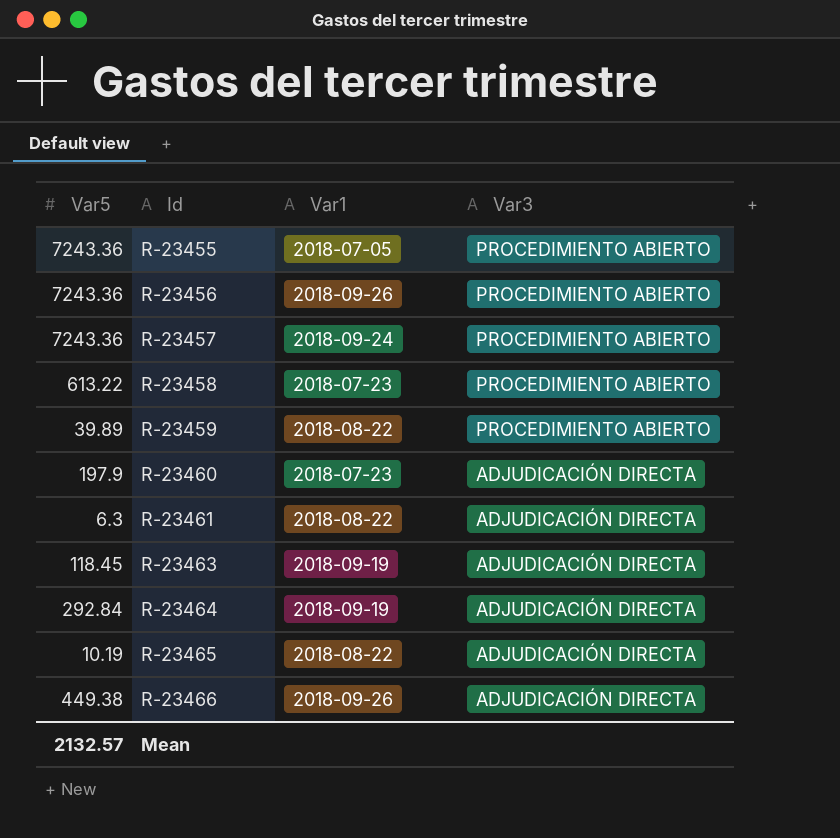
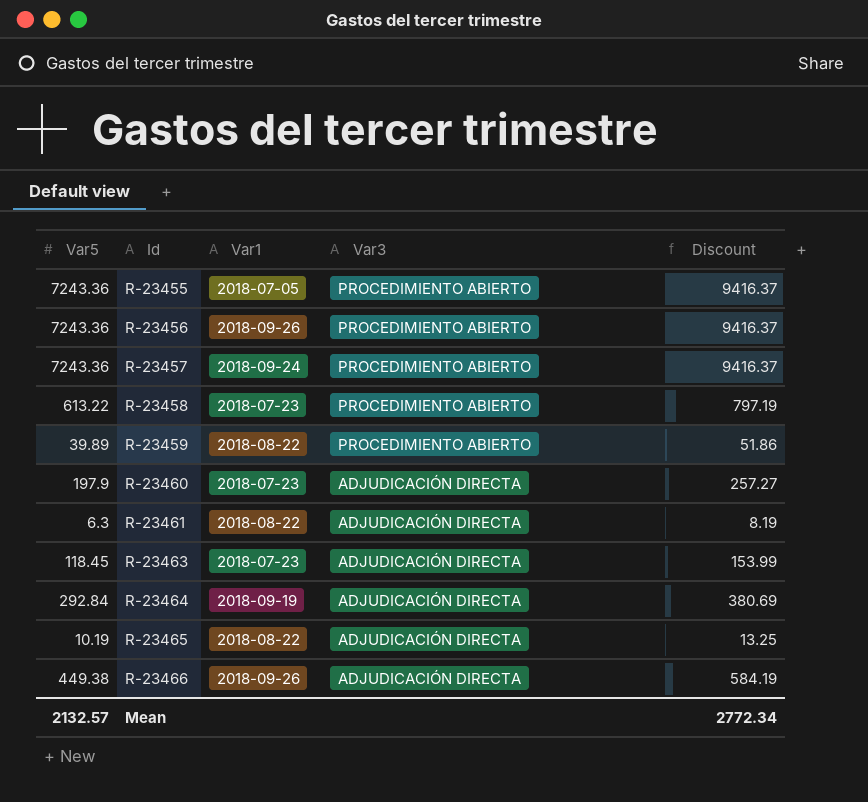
column Discount | formula: none -> [Var5] * 1.3
R-23463 | Var1: 2018-09-19 -> 2018-07-23

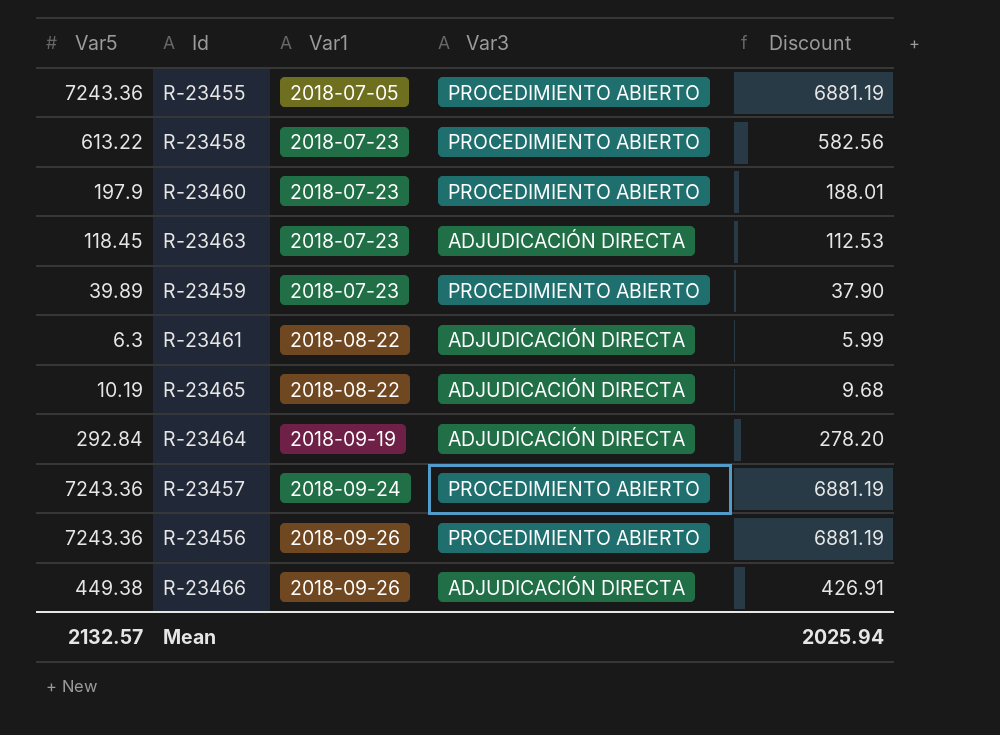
row order: Id ascending -> Var1 ascending
column Discount | formula: [Var5] * 1.3 -> [Var5] * 0.95
R-23460 | Var3: ADJUDICACIÓN DIRECTA -> PROCEDIMIENTO ABIERTO
R-23459 | Var1: 2018-08-22 -> 2018-07-23
Mean | Discount: 2772.34 -> 2025.94

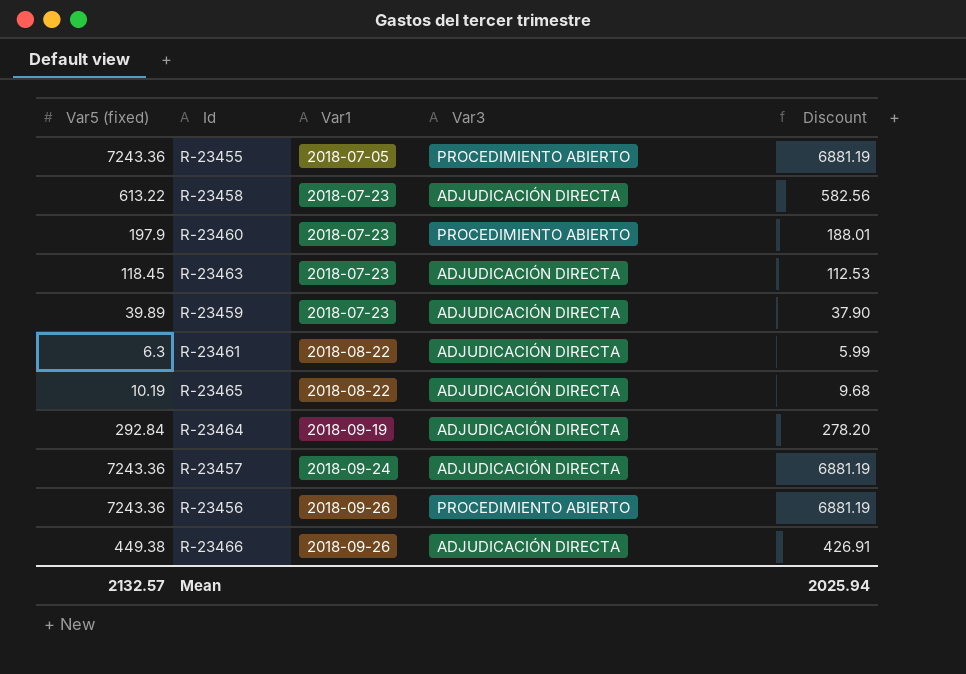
column name: Var5 -> Var5 (fixed)
R-23458 | Var3: PROCEDIMIENTO ABIERTO -> ADJUDICACIÓN DIRECTA
R-23459 | Var3: PROCEDIMIENTO ABIERTO -> ADJUDICACIÓN DIRECTA
R-23457 | Var3: PROCEDIMIENTO ABIERTO -> ADJUDICACIÓN DIRECTA

